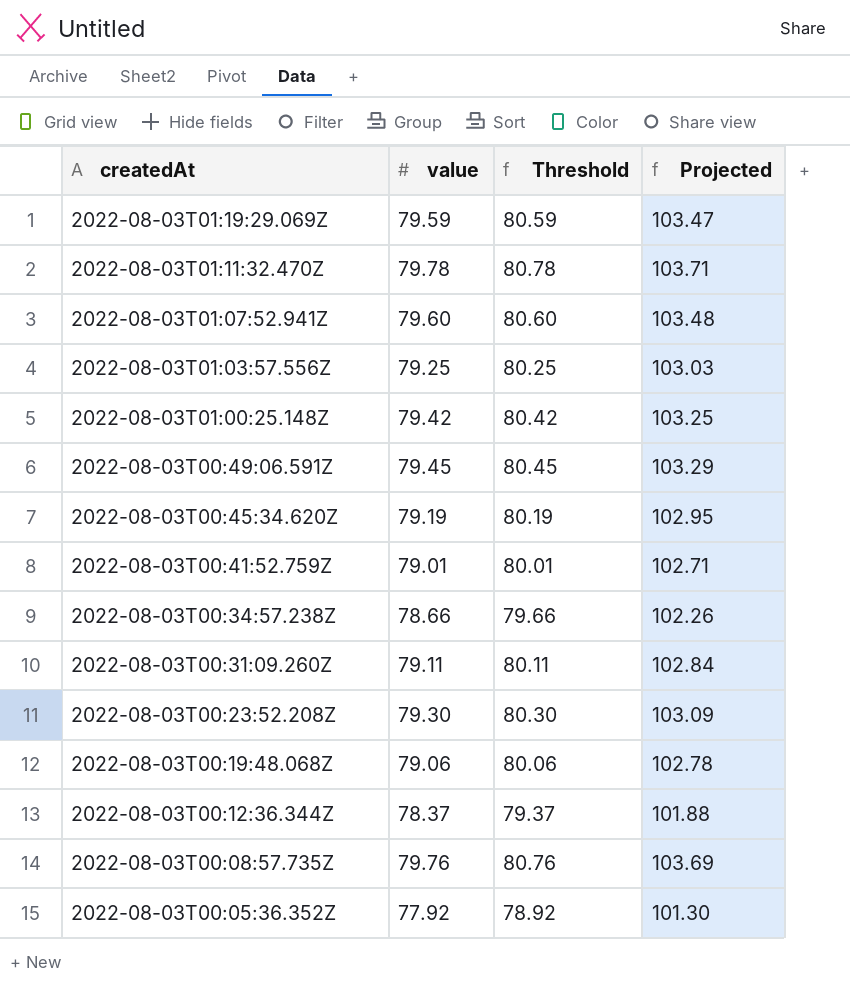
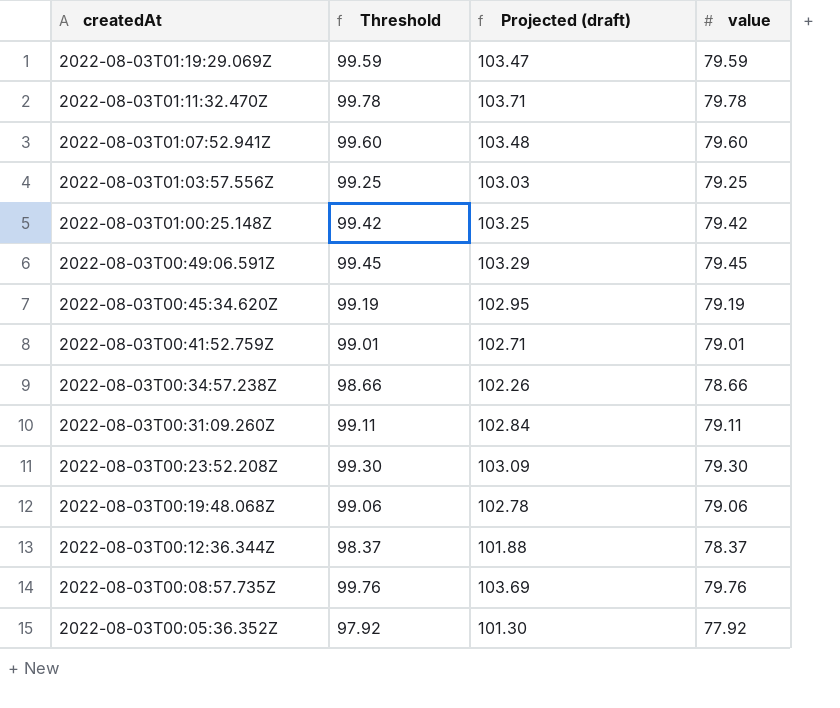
column Threshold | formula: [value] + 1 -> [value] + 20
column name: Projected -> Projected (draft)
column value | position: 2 -> 4

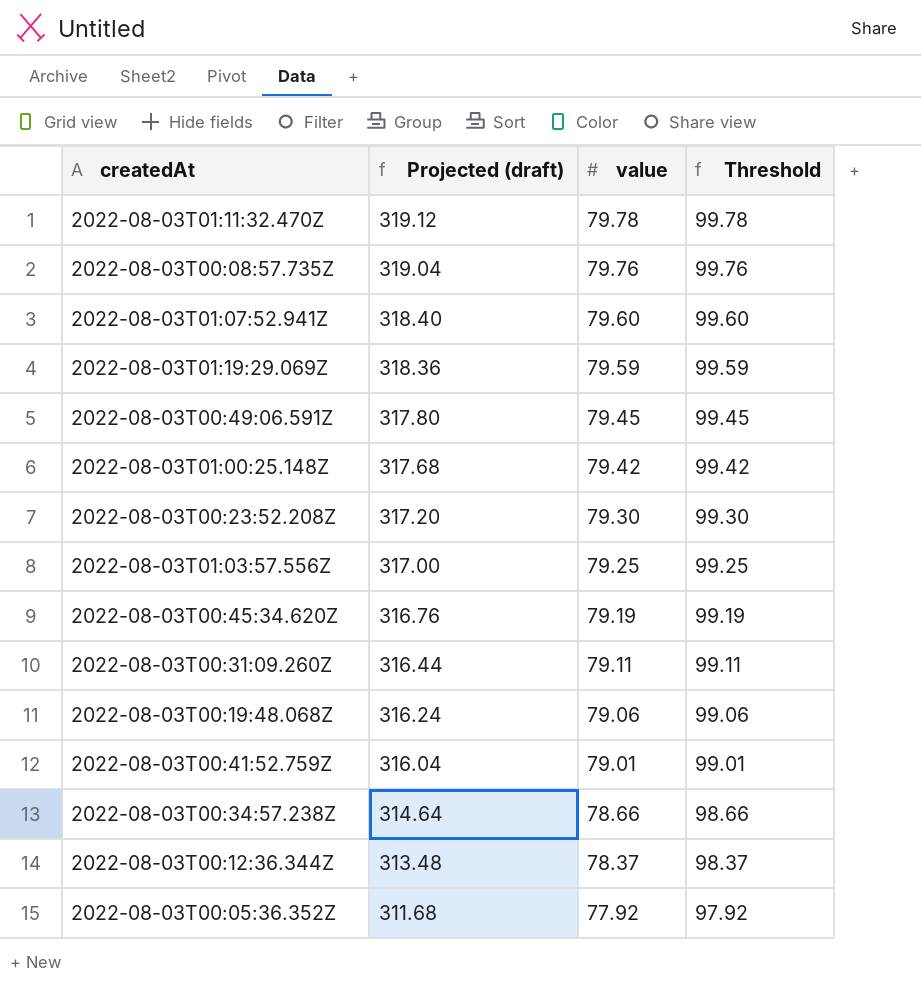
row order: createdAt descending -> Projected (draft) descending
column Projected (draft) | formula: [value] * 1.3 -> [value] * 4
column Threshold | position: 2 -> 4

